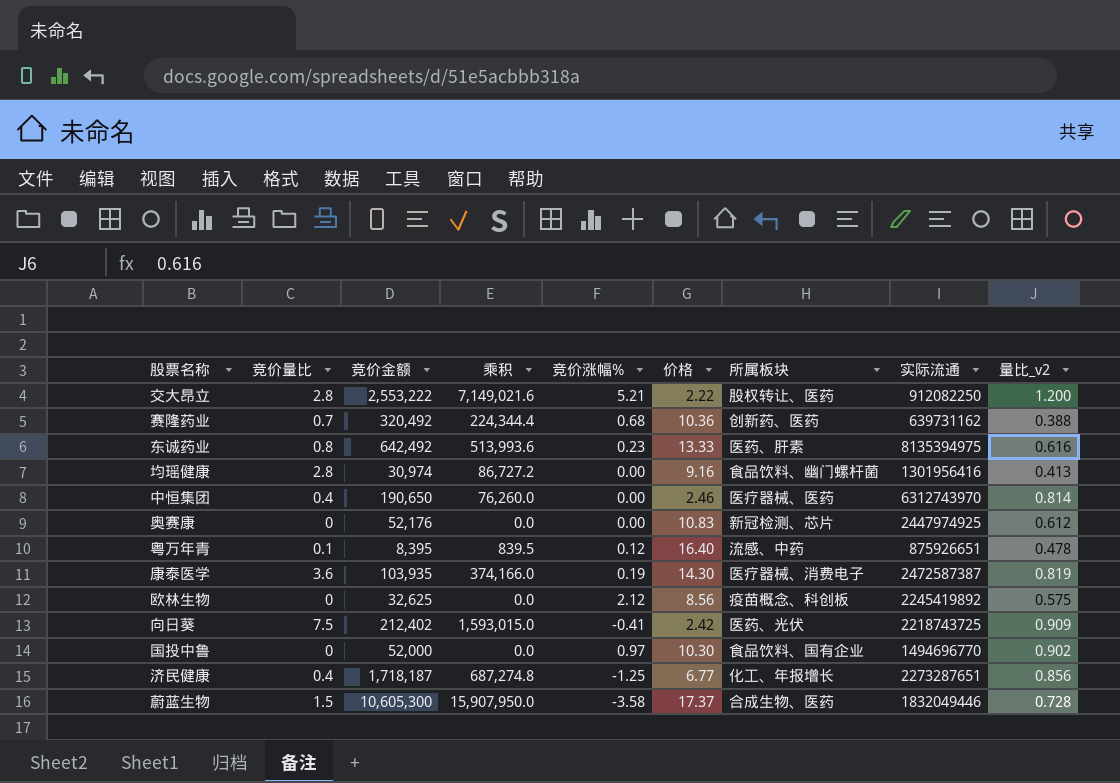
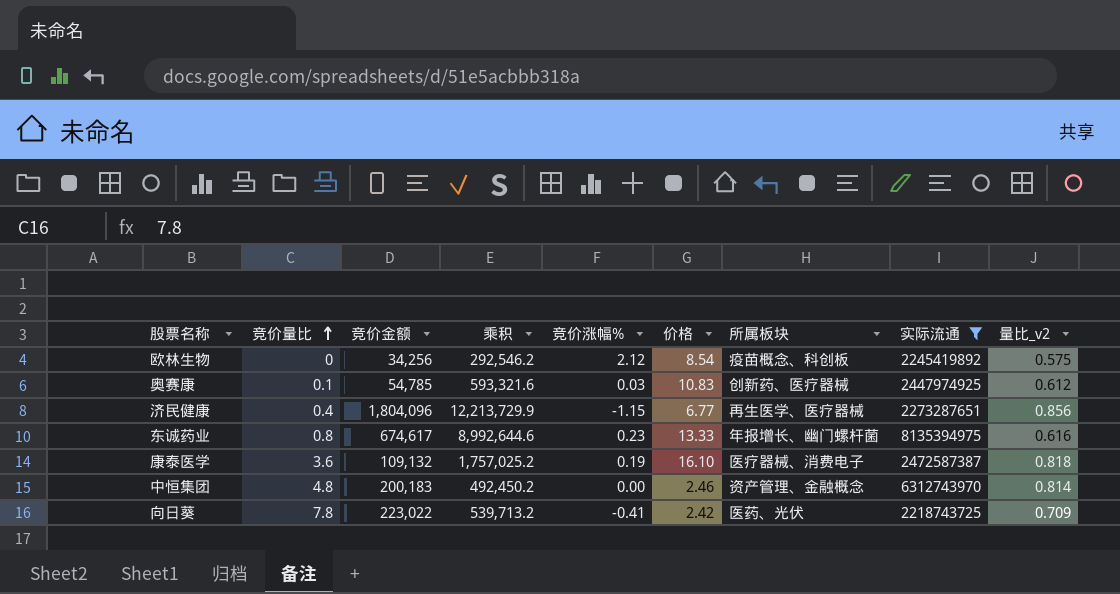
filter: none -> 实际流通 >= 2218743725
row order: none -> 竞价量比 ascending
column 乘积 | formula: [竞价量比] * [竞价金额] -> [竞价金额] * [价格]
欧林生物 | 竞价金额: 32,625 -> 34,256
欧林生物 | 价格: 8.56 -> 8.54
奥赛康 | 竞价量比: 0 -> 0.1
奥赛康 | 竞价金额: 52,176 -> 54,785
奥赛康 | 竞价涨幅%: 0.00 -> 0.03
奥赛康 | 所属板块: 新冠检测、芯片 -> 创新药、医疗器械
济民健康 | 竞价金额: 1,718,187 -> 1,804,096
济民健康 | 竞价涨幅%: -1.25 -> -1.15
济民健康 | 所属板块: 化工、年报增长 -> 再生医学、医疗器械
东诚药业 | 竞价金额: 642,492 -> 674,617
东诚药业 | 所属板块: 医药、肝素 -> 年报增长、幽门螺杆菌
康泰医学 | 竞价金额: 103,935 -> 109,132
康泰医学 | 价格: 14.30 -> 16.10
康泰医学 | 量比_v2: 0.819 -> 0.818
中恒集团 | 竞价量比: 0.4 -> 4.8
中恒集团 | 竞价金额: 190,650 -> 200,183
中恒集团 | 所属板块: 医疗器械、医药 -> 资产管理、金融概念
向日葵 | 竞价量比: 7.5 -> 7.8
向日葵 | 竞价金额: 212,402 -> 223,022
向日葵 | 量比_v2: 0.909 -> 0.709

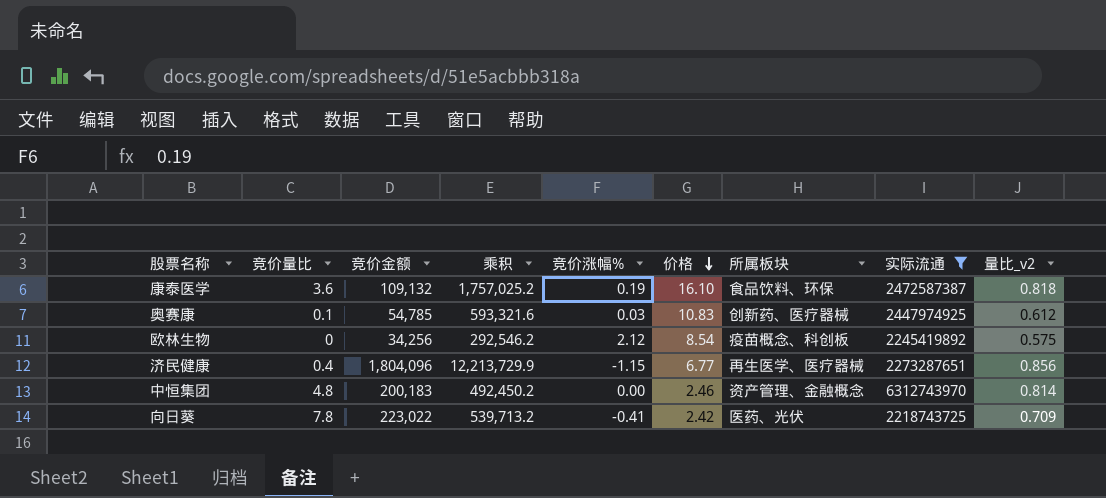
row order: 竞价量比 ascending -> 价格 descending
row 东诚药业: 0.8 | 674,617 | 8,992,644.6 | 0.23 | 13.33 | 年报增长、幽门螺杆菌 | 8135394975 | 0.616 -> none
康泰医学 | 所属板块: 医疗器械、消费电子 -> 食品饮料、环保

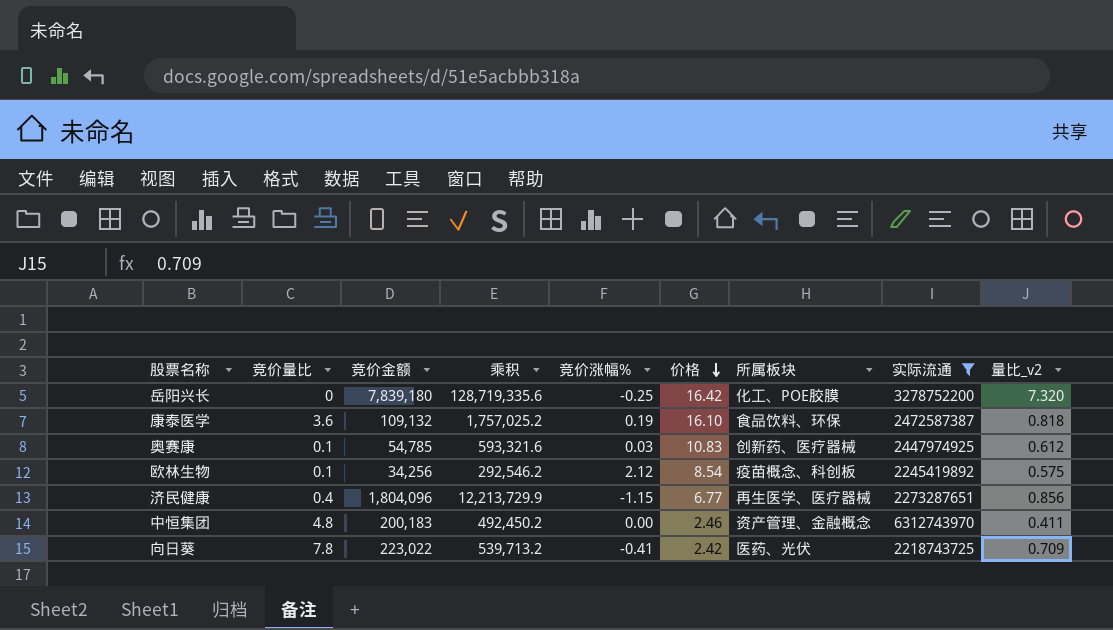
row 岳阳兴长: none -> 0 | 7,839,180 | 128,719,335.6 | -0.25 | 16.42 | 化工、POE胶膜 | 3278752200 | 7.320
欧林生物 | 竞价量比: 0 -> 0.1
中恒集团 | 量比_v2: 0.814 -> 0.411

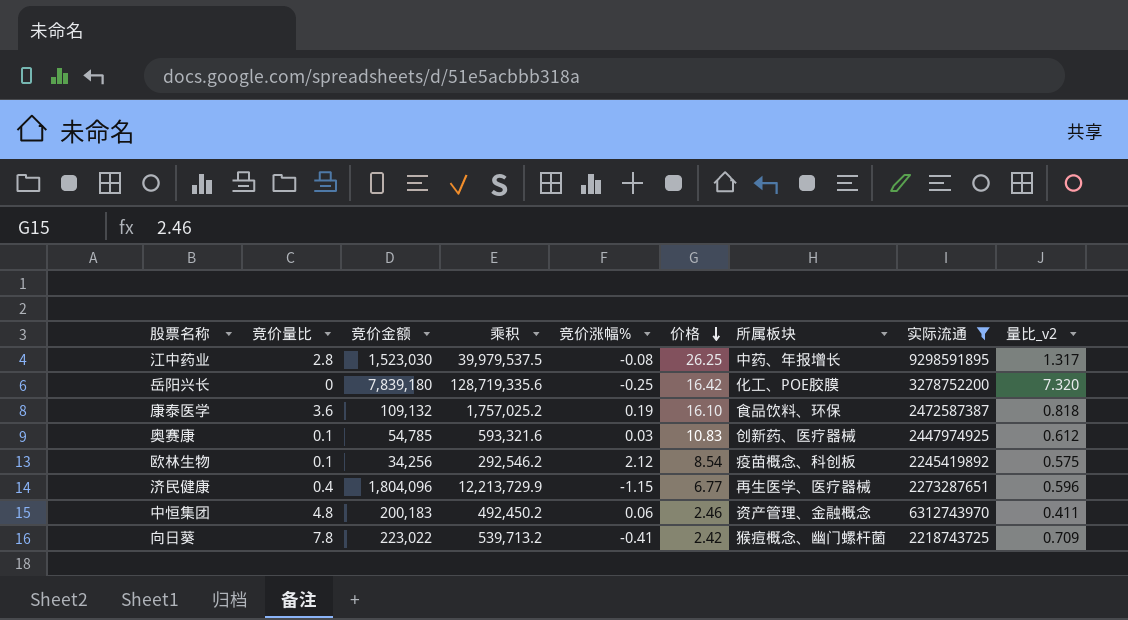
row 江中药业: none -> 2.8 | 1,523,030 | 39,979,537.5 | -0.08 | 26.25 | 中药、年报增长 | 9298591895 | 1.317
济民健康 | 量比_v2: 0.856 -> 0.596
中恒集团 | 竞价涨幅%: 0.00 -> 0.06
向日葵 | 所属板块: 医药、光伏 -> 猴痘概念、幽门螺杆菌

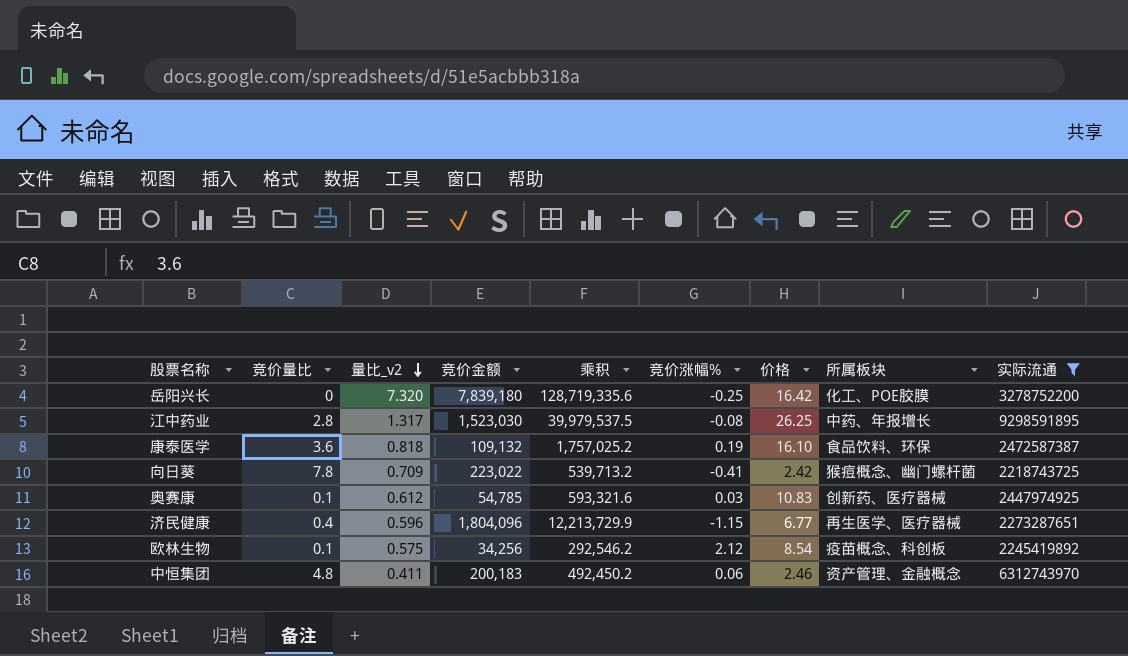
row order: 价格 descending -> 量比_v2 descending
column 量比_v2 | position: 9 -> 3

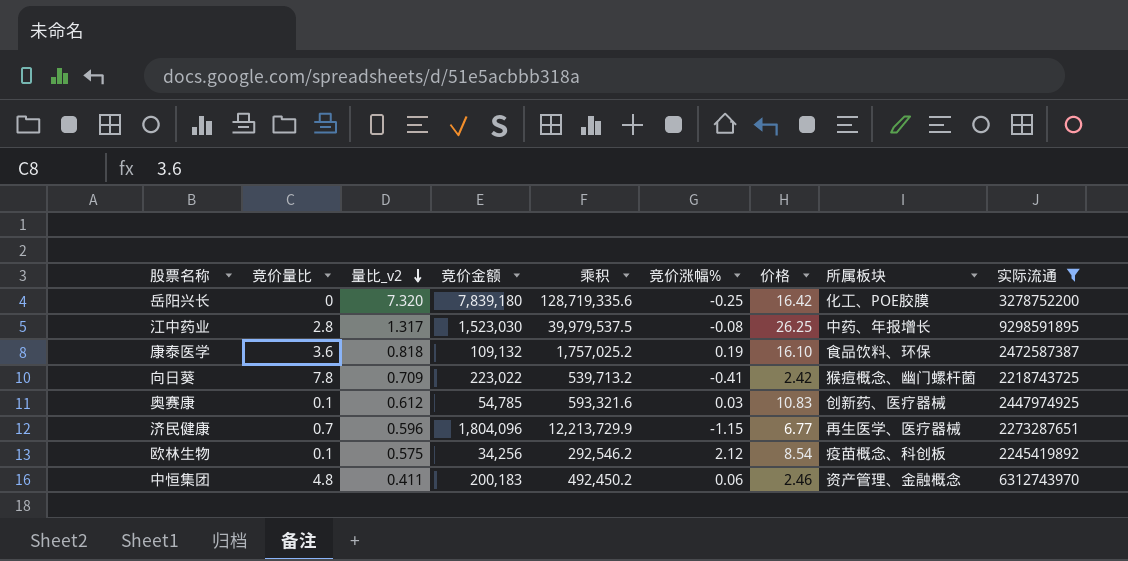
济民健康 | 竞价量比: 0.4 -> 0.7

